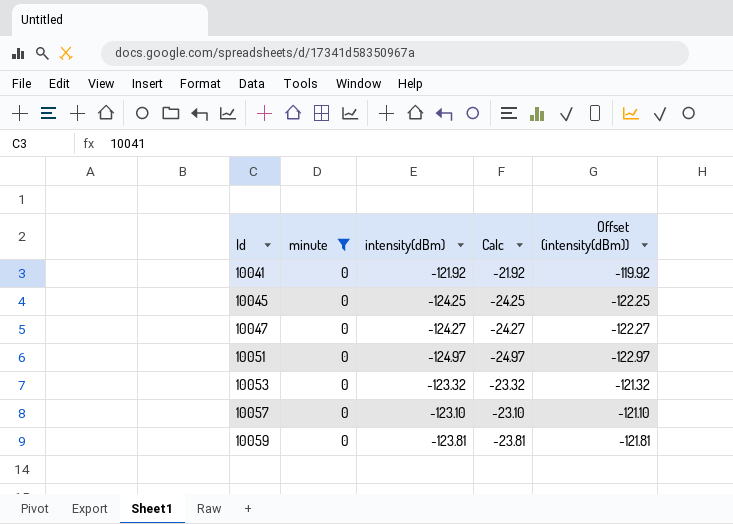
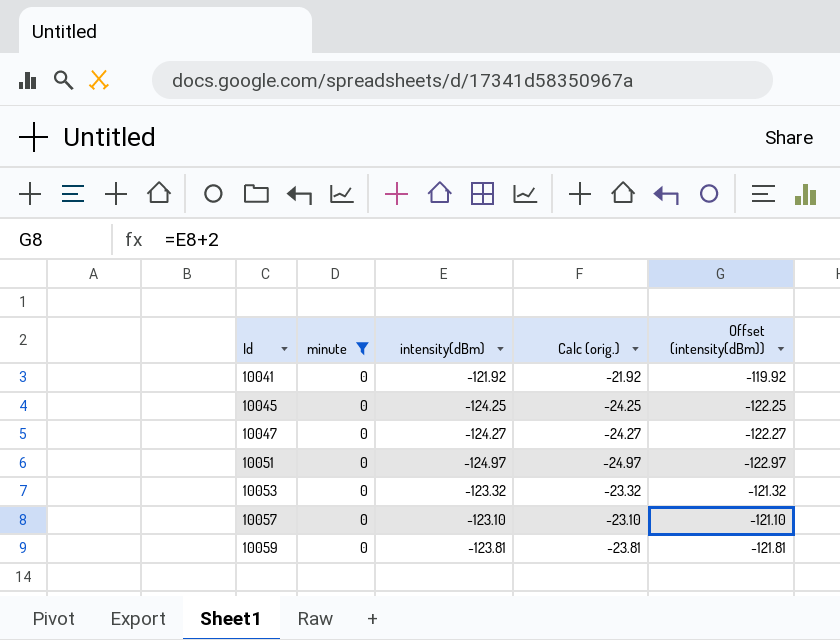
column name: Calc -> Calc (orig.)

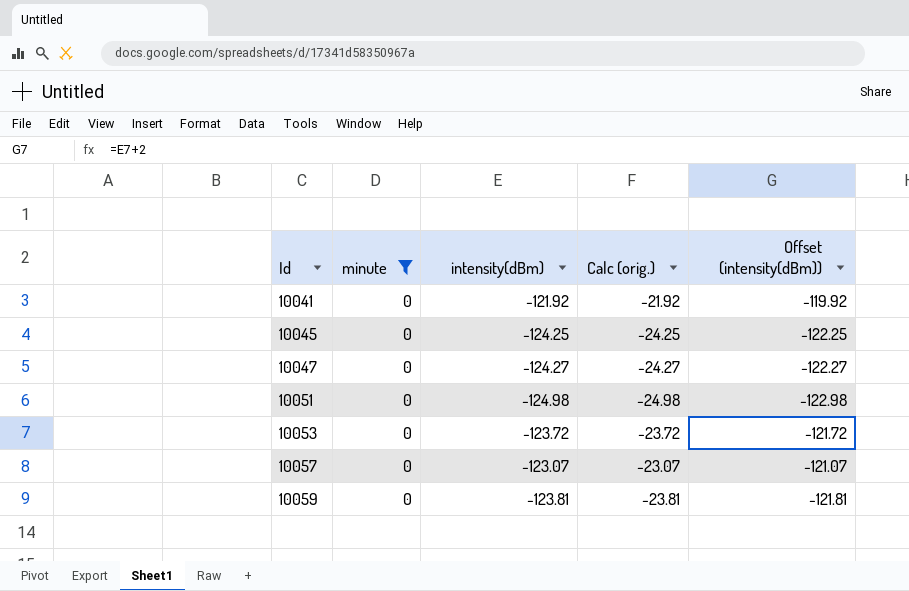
10051 | intensity(dBm): -124.97 -> -124.98
10051 | Calc (orig.): -24.97 -> -24.98
10051 | Offset (intensity(dBm)): -122.97 -> -122.98
10053 | intensity(dBm): -123.32 -> -123.72
10053 | Calc (orig.): -23.32 -> -23.72
10053 | Offset (intensity(dBm)): -121.32 -> -121.72
10057 | intensity(dBm): -123.10 -> -123.07
10057 | Calc (orig.): -23.10 -> -23.07
10057 | Offset (intensity(dBm)): -121.10 -> -121.07

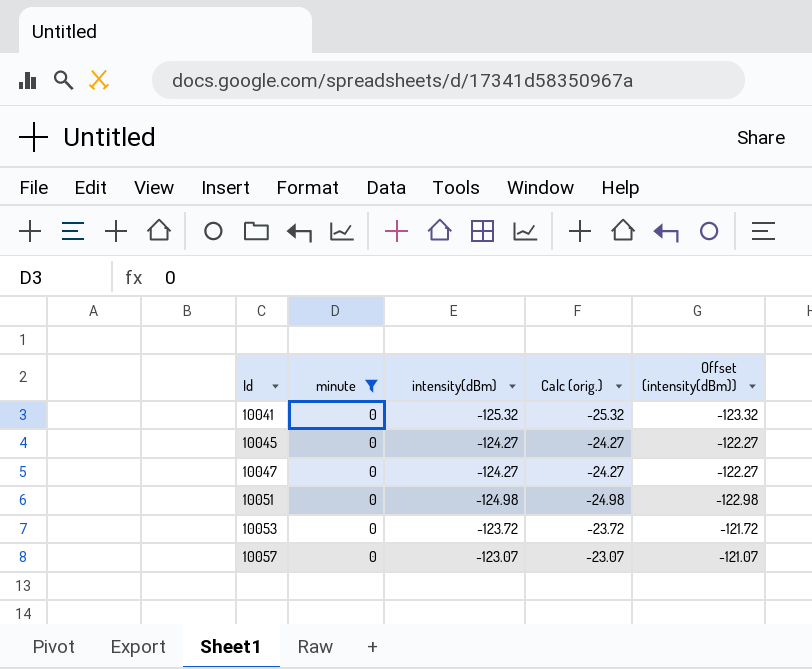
row 10059: 0 | -123.81 | -23.81 | -121.81 -> none
10041 | intensity(dBm): -121.92 -> -125.32
10041 | Calc (orig.): -21.92 -> -25.32
10041 | Offset (intensity(dBm)): -119.92 -> -123.32
10045 | intensity(dBm): -124.25 -> -124.27
10045 | Calc (orig.): -24.25 -> -24.27
10045 | Offset (intensity(dBm)): -122.25 -> -122.27

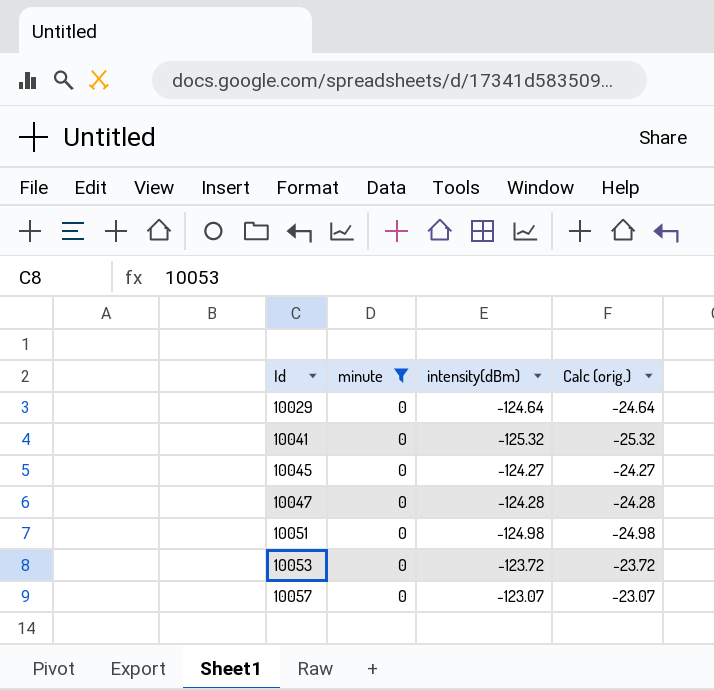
column Offset (intensity(dBm)) | formula: [intensity(dBm)] + 2 -> none
row 10029: none -> 0 | -124.64 | -24.64
10047 | intensity(dBm): -124.27 -> -124.28
10047 | Calc (orig.): -24.27 -> -24.28

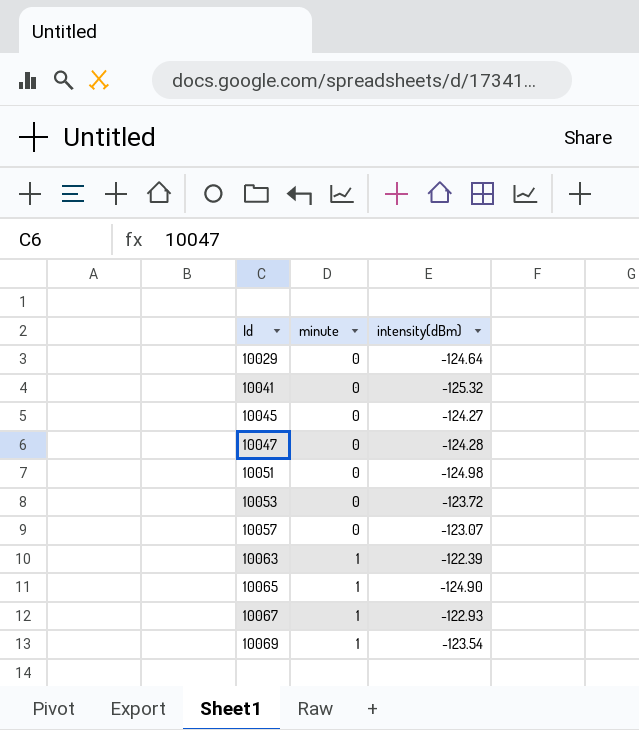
filter: minute = 0 -> none
column Calc (orig.) | formula: [intensity(dBm)] + 100 -> none

